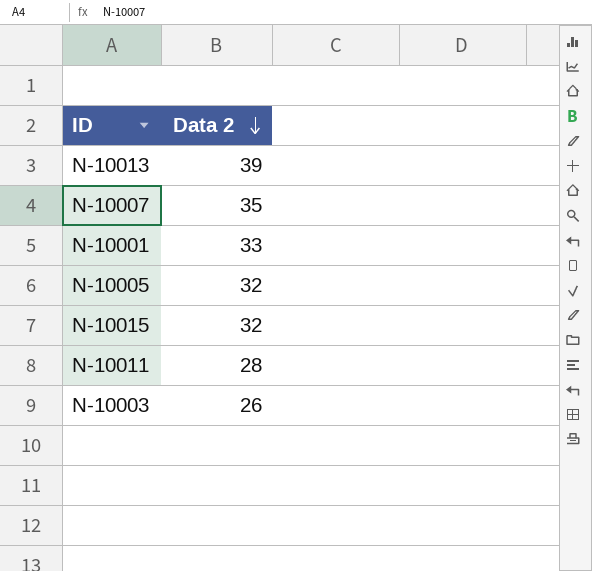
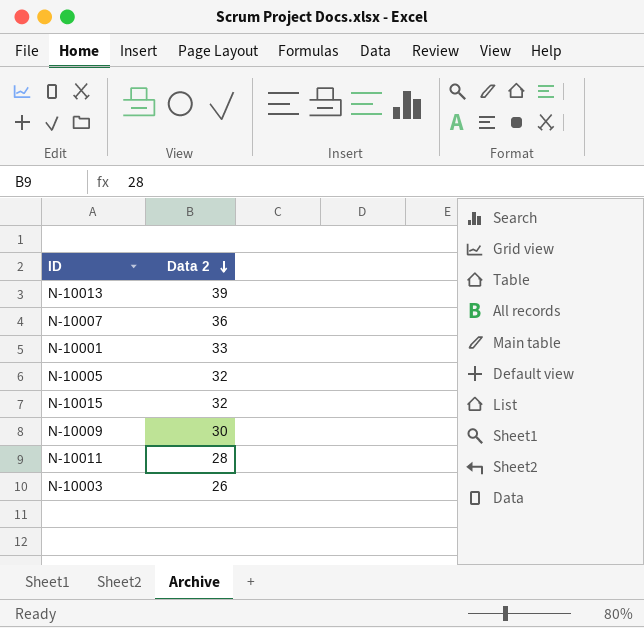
N-10007 | Data 2: 35 -> 36
row N-10009: none -> 30

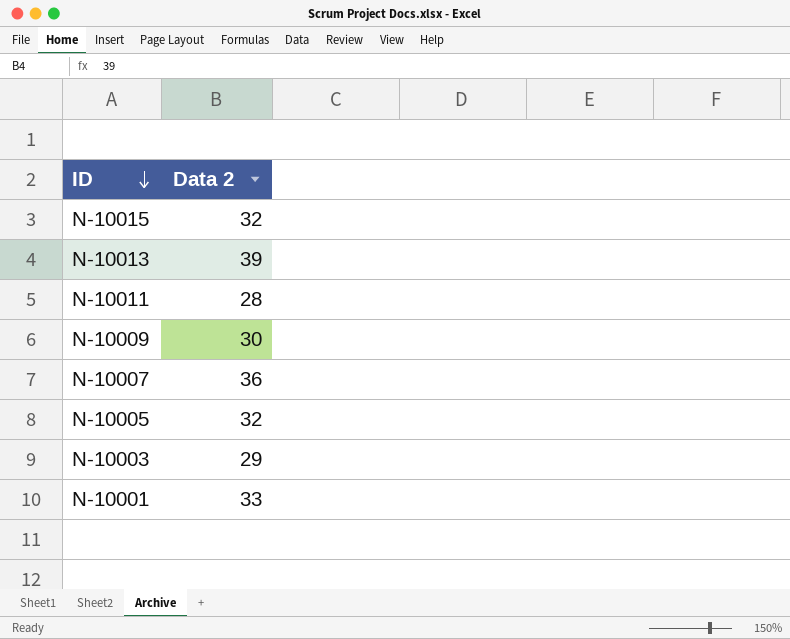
row order: Data 2 descending -> ID descending
N-10003 | Data 2: 26 -> 29

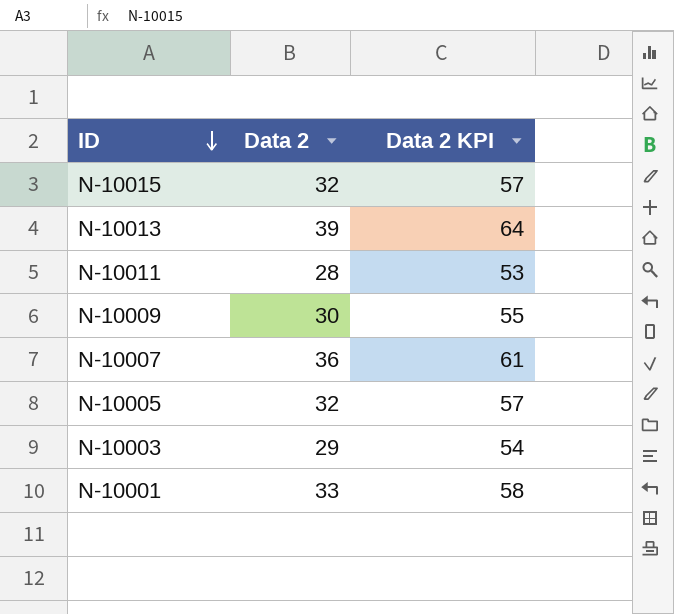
column Data 2 KPI | formula: none -> [Data 2] + 25

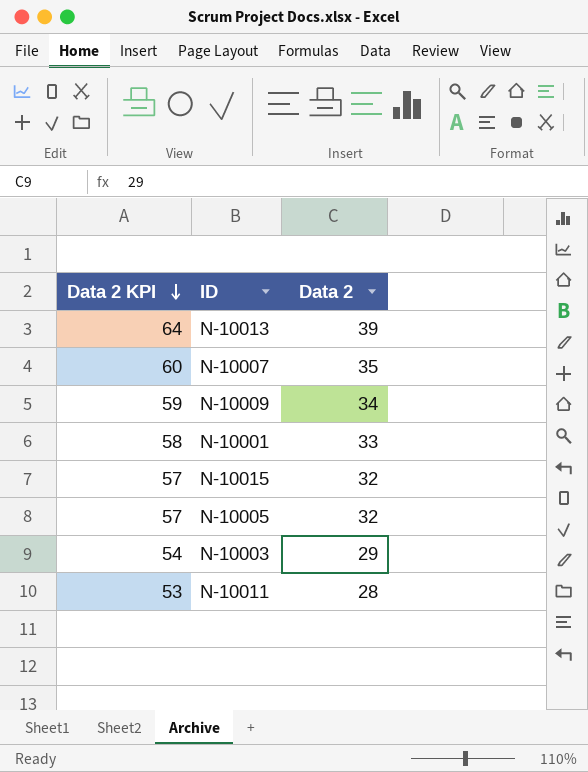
row order: ID descending -> Data 2 KPI descending
column Data 2 KPI | position: 3 -> 1
N-10007 | Data 2 KPI: 61 -> 60
N-10007 | Data 2: 36 -> 35
N-10009 | Data 2 KPI: 55 -> 59
N-10009 | Data 2: 30 -> 34

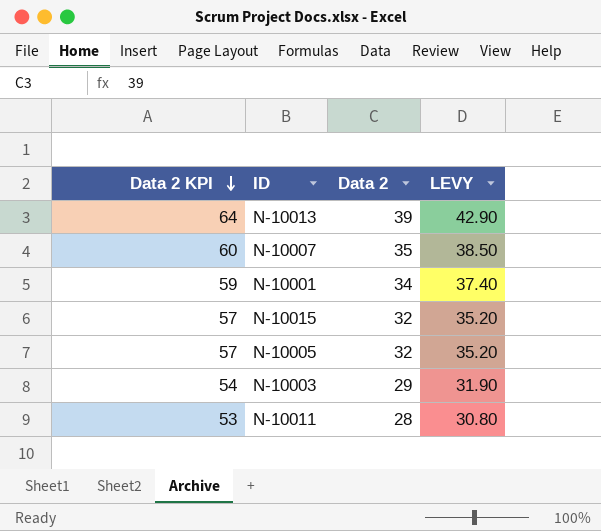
column LEVY | formula: none -> [Data 2] * 1.1
row N-10009: 59 | 34 -> none
N-10001 | Data 2 KPI: 58 -> 59
N-10001 | Data 2: 33 -> 34

